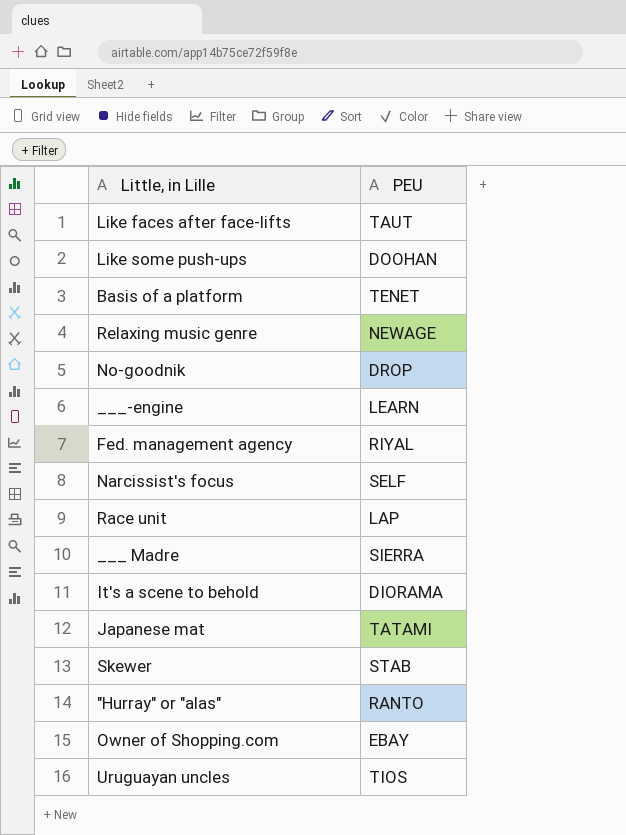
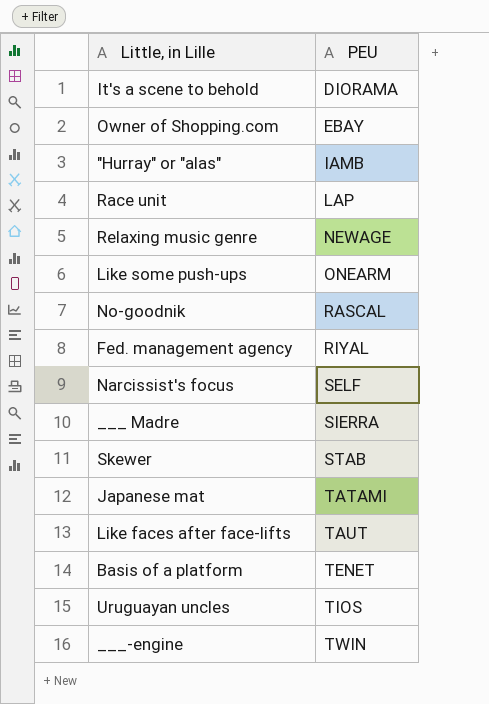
row order: none -> PEU ascending
"Hurray" or "alas" | PEU: RANTO -> IAMB
Like some push-ups | PEU: DOOHAN -> ONEARM
No-goodnik | PEU: DROP -> RASCAL
___-engine | PEU: LEARN -> TWIN

